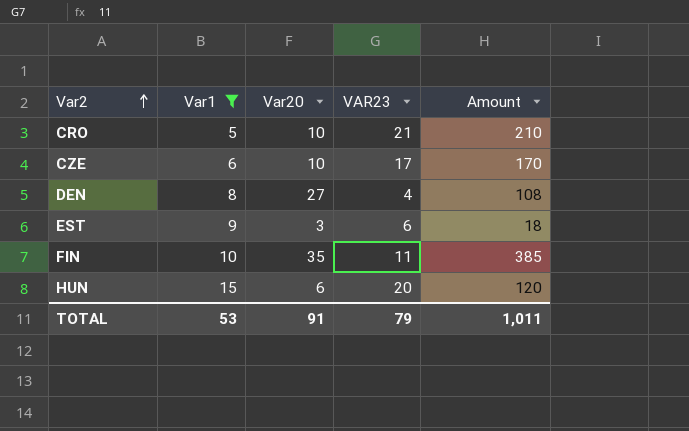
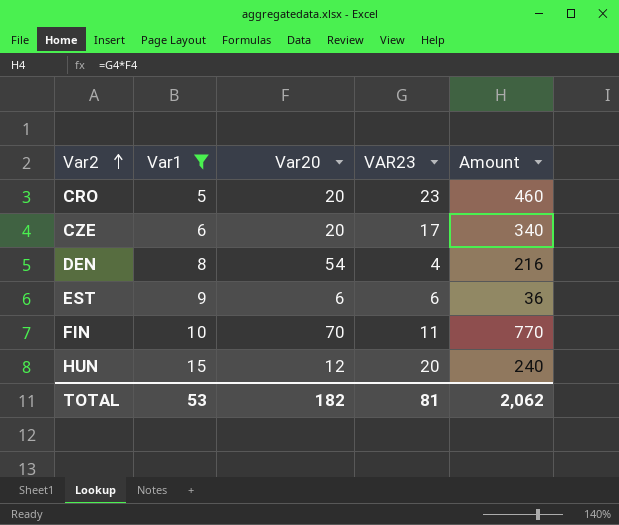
CRO | Var20: 10 -> 20
CRO | VAR23: 21 -> 23
CRO | Amount: 210 -> 460
CZE | Var20: 10 -> 20
CZE | Amount: 170 -> 340
DEN | Var20: 27 -> 54
DEN | Amount: 108 -> 216
EST | Var20: 3 -> 6
EST | Amount: 18 -> 36
FIN | Var20: 35 -> 70
FIN | Amount: 385 -> 770
HUN | Var20: 6 -> 12
HUN | Amount: 120 -> 240
TOTAL | Var20: 91 -> 182
TOTAL | VAR23: 79 -> 81
TOTAL | Amount: 1,011 -> 2,062

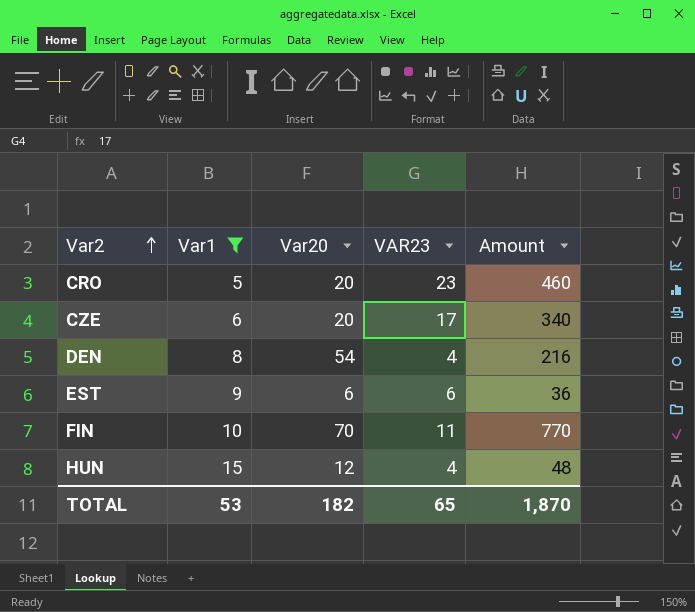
HUN | VAR23: 20 -> 4
HUN | Amount: 240 -> 48
TOTAL | VAR23: 81 -> 65
TOTAL | Amount: 2,062 -> 1,870

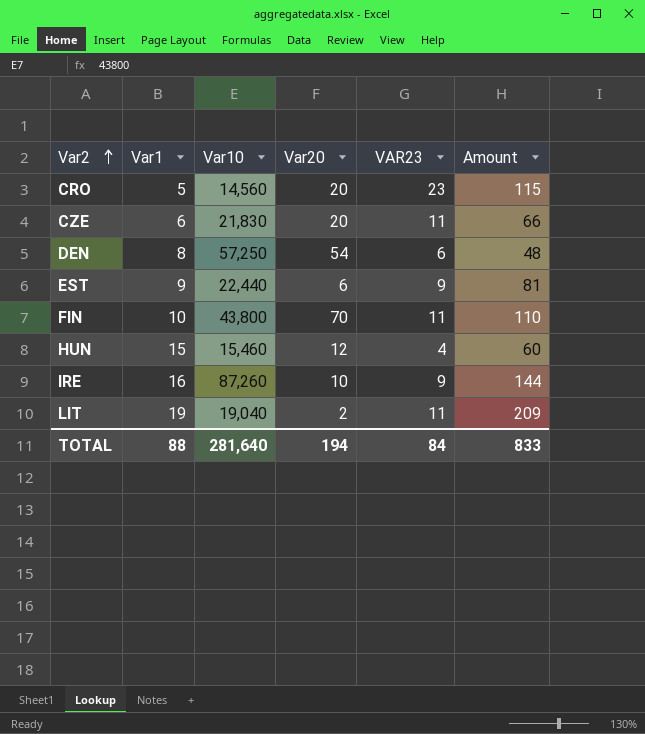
filter: Var1 <= 15 -> none
column Var10 | position: none -> 3
column Amount | formula: [Var20] * [VAR23] -> [Var1] * [VAR23]
CZE | VAR23: 17 -> 11
DEN | VAR23: 4 -> 6
EST | VAR23: 6 -> 9
TOTAL | Var1: 53 -> 88
TOTAL | Var20: 182 -> 194
TOTAL | VAR23: 65 -> 84
TOTAL | Amount: 1,870 -> 833

